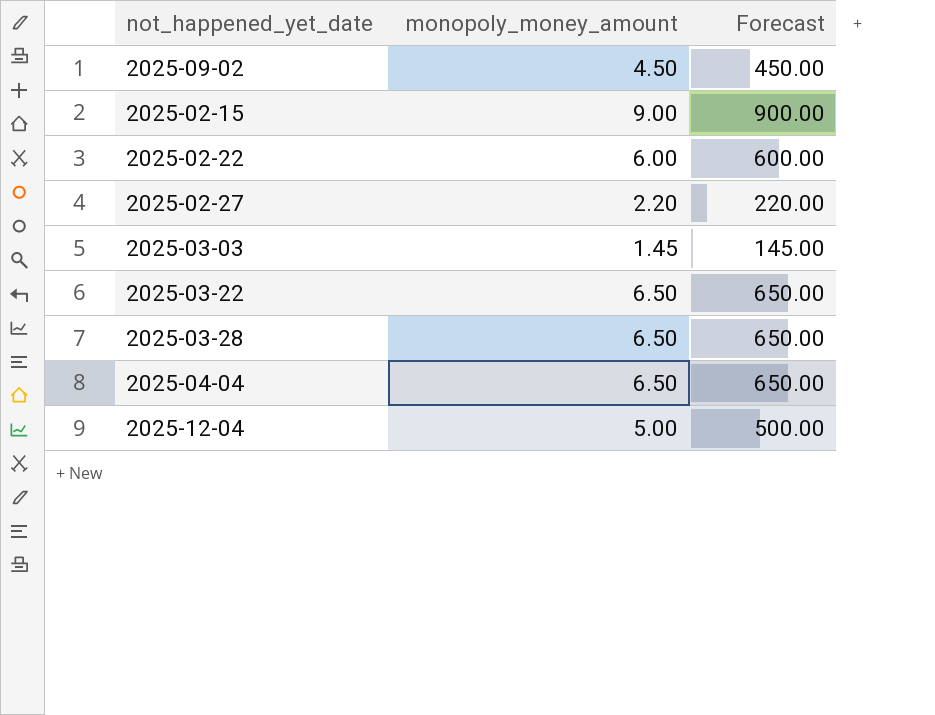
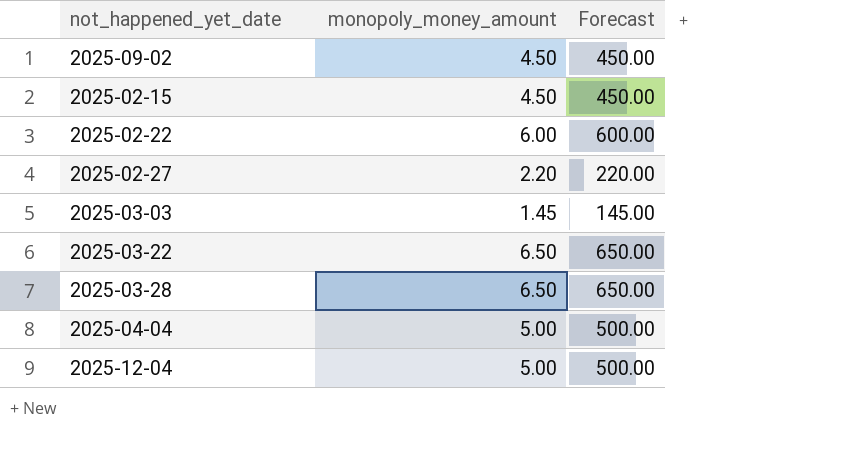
2025-02-15 | monopoly_money_amount: 9.00 -> 4.50
2025-02-15 | Forecast: 900.00 -> 450.00
2025-04-04 | monopoly_money_amount: 6.50 -> 5.00
2025-04-04 | Forecast: 650.00 -> 500.00

